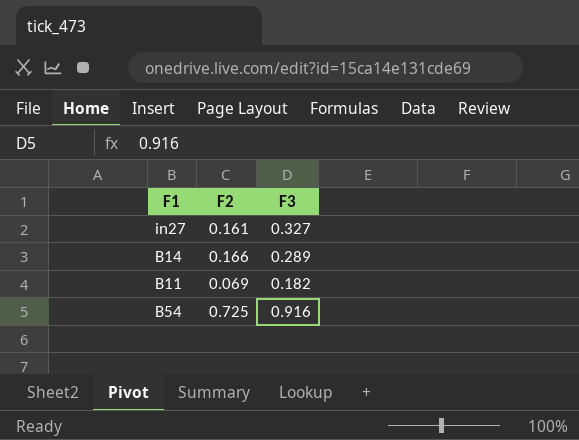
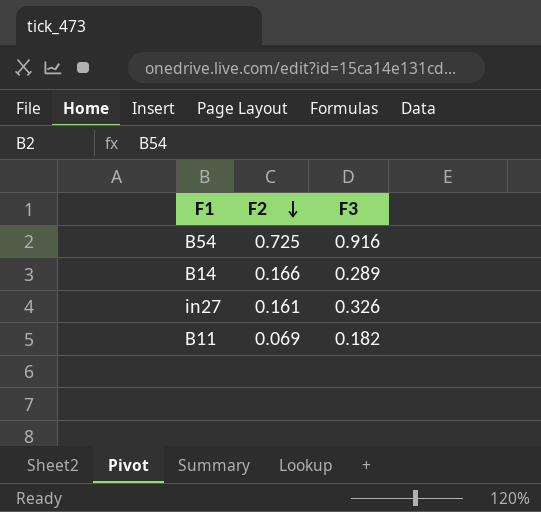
row order: none -> F2 descending
in27 | F3: 0.327 -> 0.326

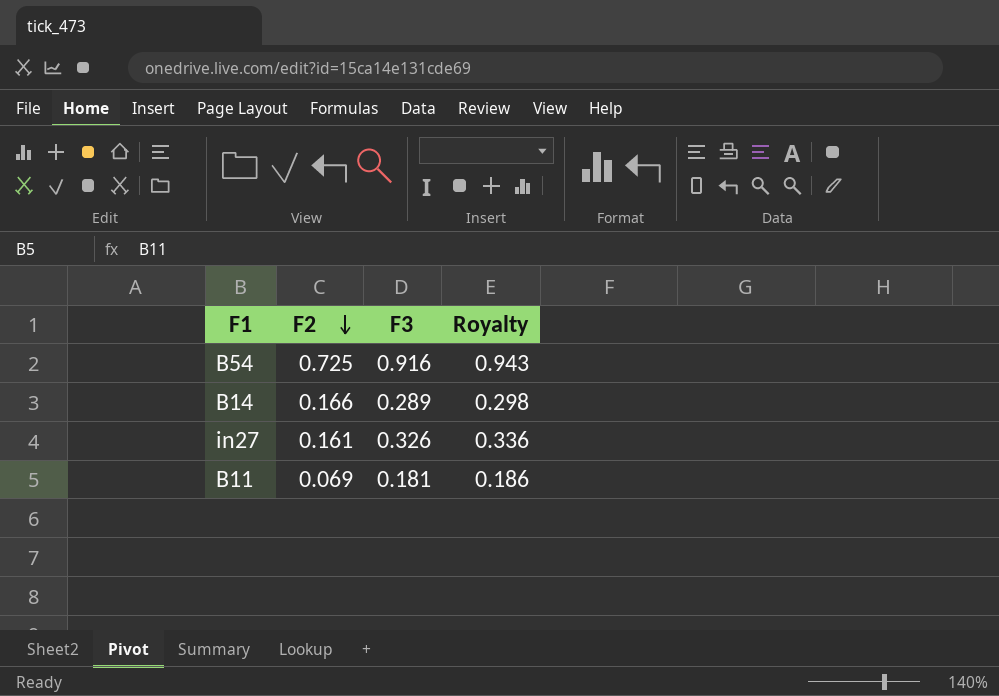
column Royalty | formula: none -> [F3] * 1.03
B11 | F3: 0.182 -> 0.181

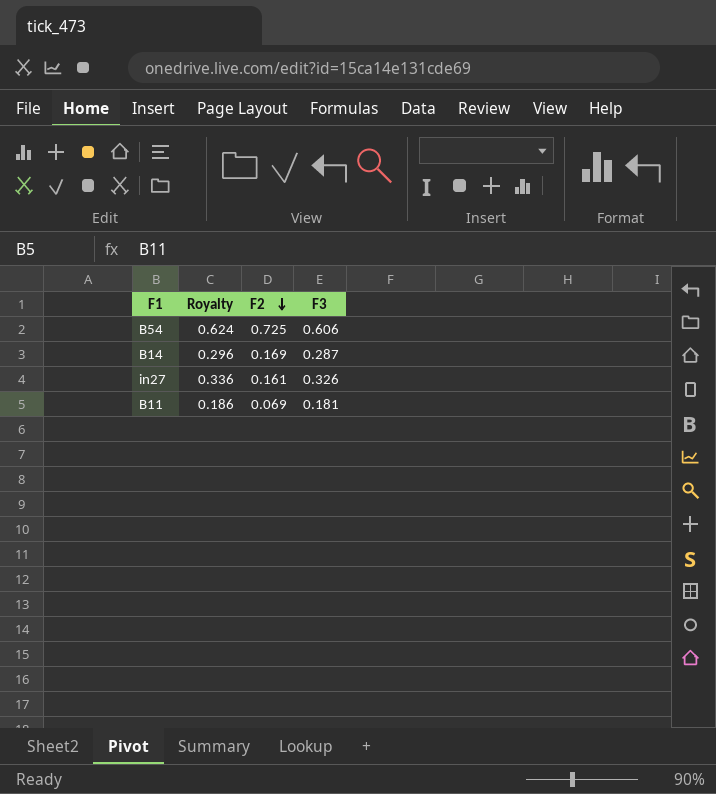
column Royalty | position: 4 -> 2
B54 | Royalty: 0.943 -> 0.624
B54 | F3: 0.916 -> 0.606
B14 | Royalty: 0.298 -> 0.296
B14 | F2: 0.166 -> 0.169
B14 | F3: 0.289 -> 0.287

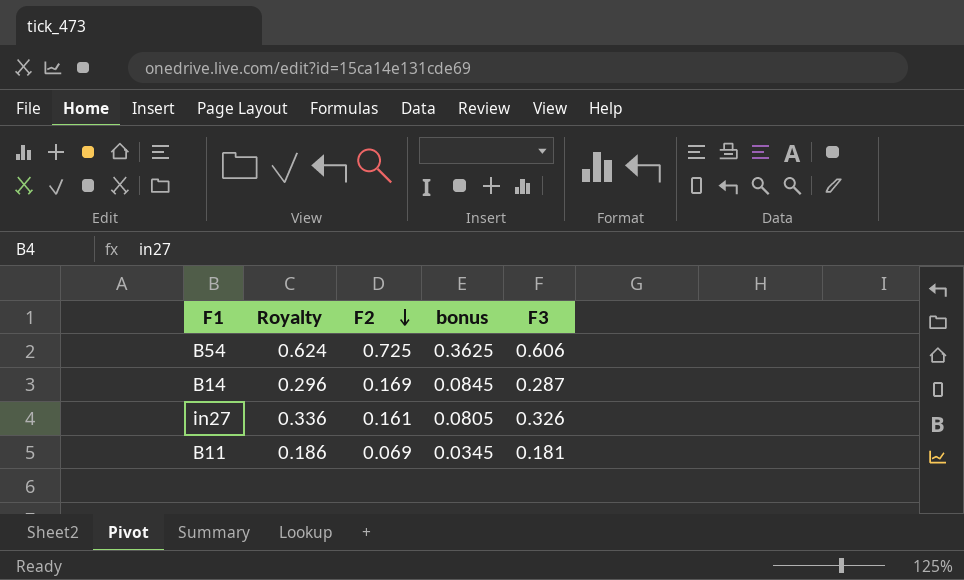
column bonus | formula: none -> [F2] * 0.5

